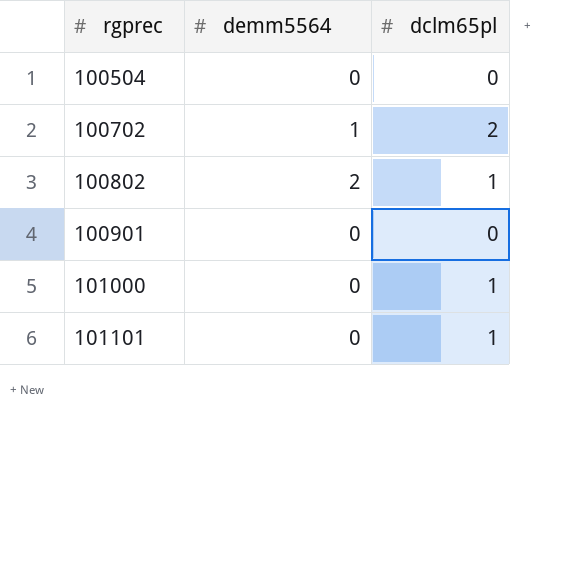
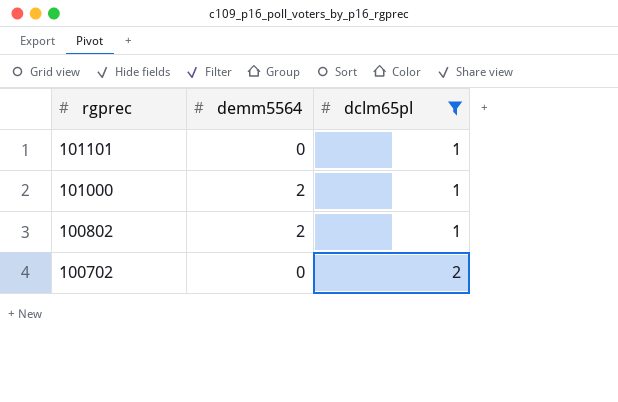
filter: none -> dclm65pl != 0
row order: rgprec ascending -> rgprec descending
101000 | demm5564: 0 -> 2
100702 | demm5564: 1 -> 0

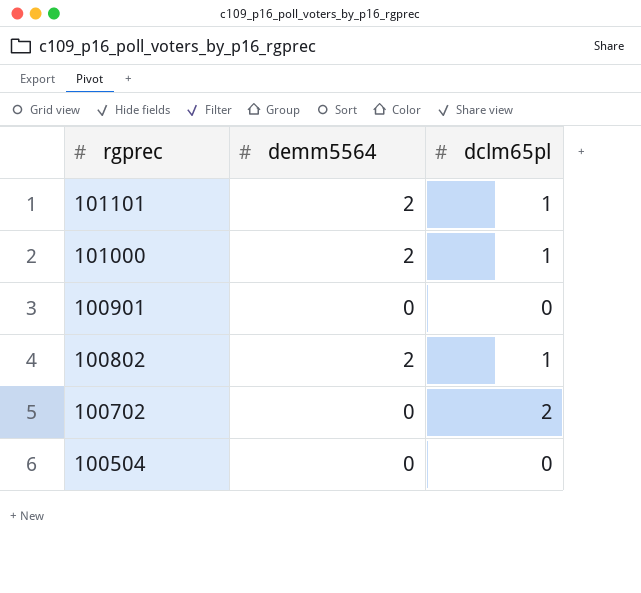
filter: dclm65pl != 0 -> none
101101 | demm5564: 0 -> 2

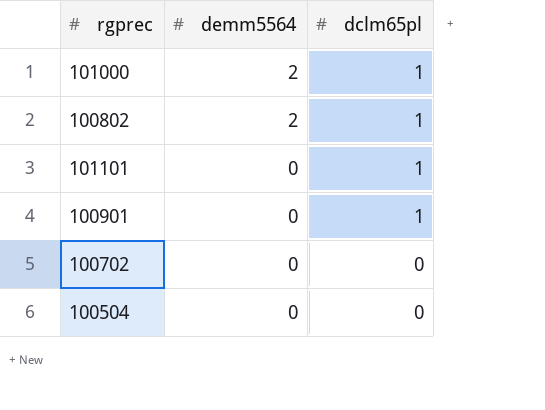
row order: rgprec descending -> demm5564 descending
101101 | demm5564: 2 -> 0
100901 | dclm65pl: 0 -> 1
100702 | dclm65pl: 2 -> 0

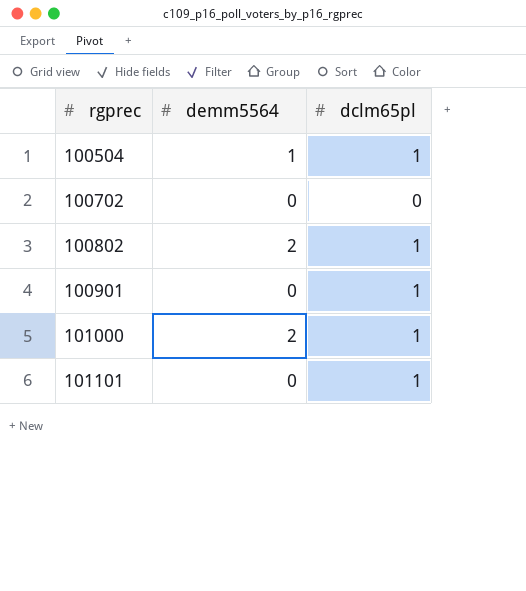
row order: demm5564 descending -> rgprec ascending
100504 | demm5564: 0 -> 1
100504 | dclm65pl: 0 -> 1

